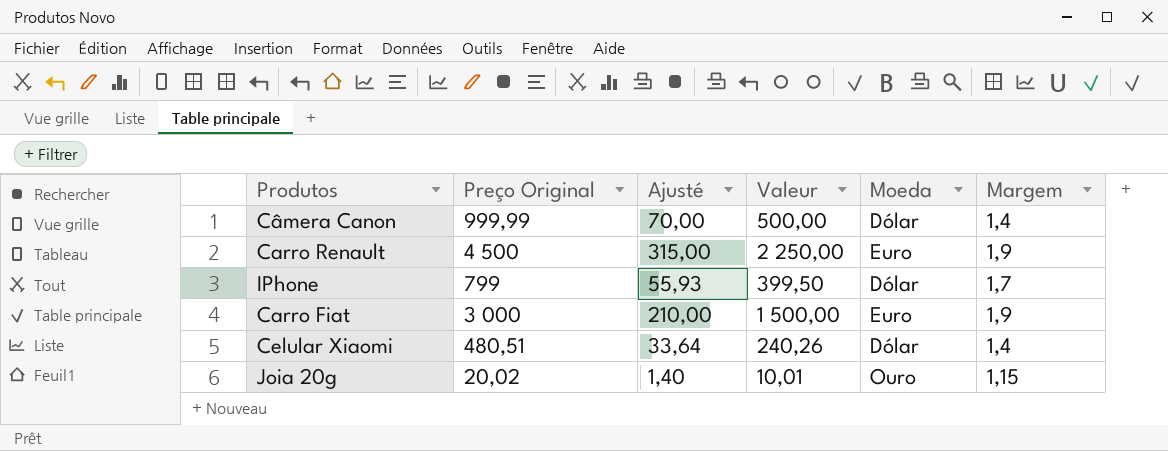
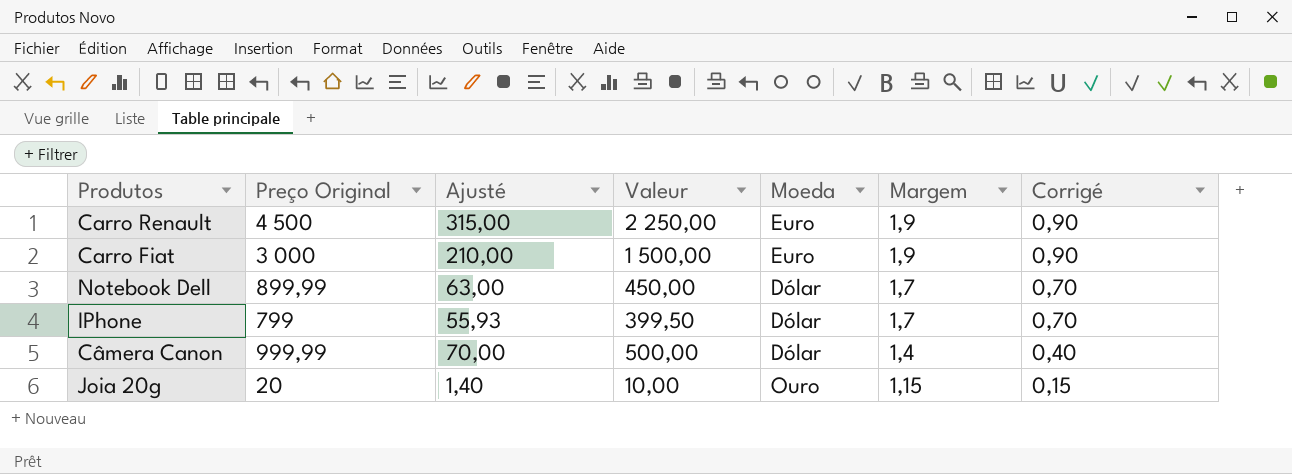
row order: none -> Margem descending
column Corrigé | formula: none -> [Margem] - 1
row Celular Xiaomi: 480,51 | 33,64 | 240,26 | Dólar | 1,4 -> none
row Notebook Dell: none -> 899,99 | 63,00 | 450,00 | Dólar | 1,7 | 0,70
Joia 20g | Preço Original: 20,02 -> 20
Joia 20g | Valeur: 10,01 -> 10,00

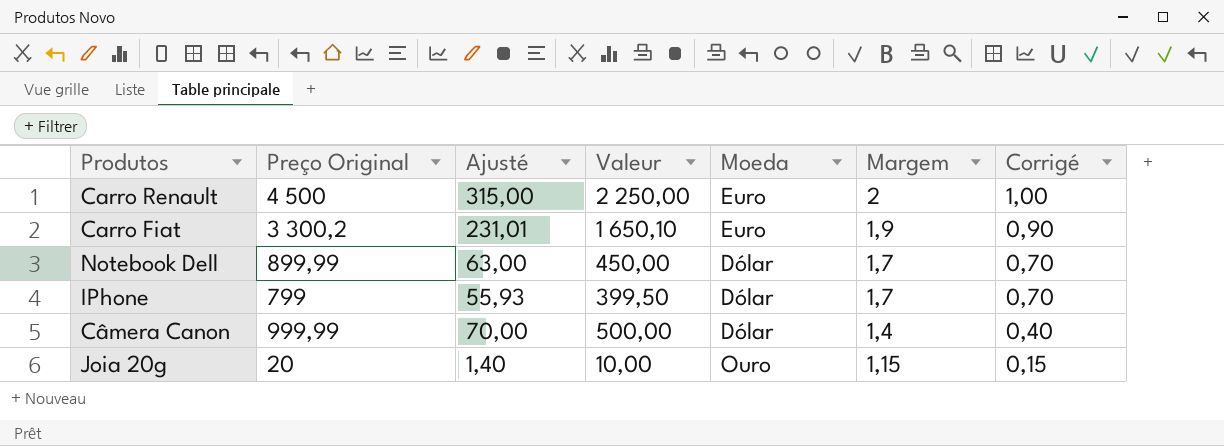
Carro Renault | Margem: 1,9 -> 2
Carro Renault | Corrigé: 0,90 -> 1,00
Carro Fiat | Preço Original: 3 000 -> 3 300,2
Carro Fiat | Ajusté: 210,00 -> 231,01
Carro Fiat | Valeur: 1 500,00 -> 1 650,10

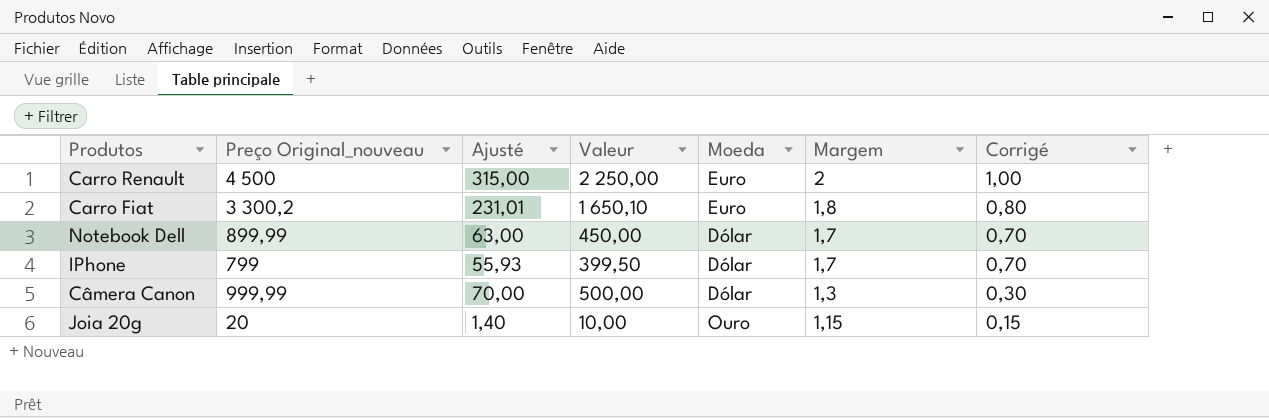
column name: Preço Original -> Preço Original_nouveau
Carro Fiat | Margem: 1,9 -> 1,8
Carro Fiat | Corrigé: 0,90 -> 0,80
Câmera Canon | Margem: 1,4 -> 1,3
Câmera Canon | Corrigé: 0,40 -> 0,30

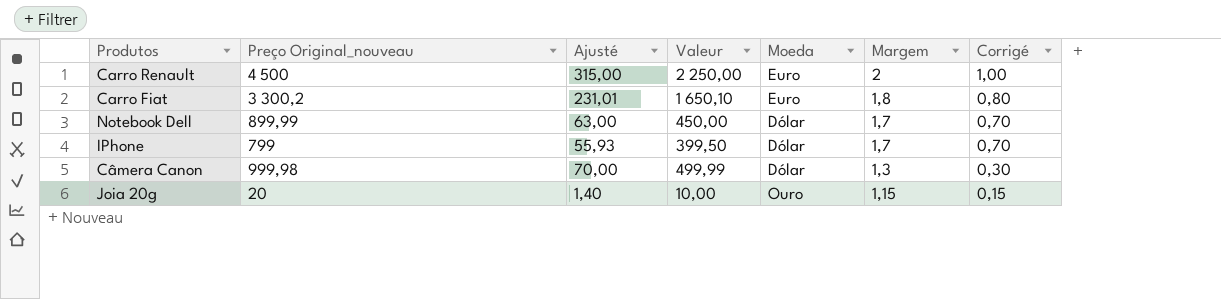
Câmera Canon | Preço Original_nouveau: 999,99 -> 999,98
Câmera Canon | Valeur: 500,00 -> 499,99

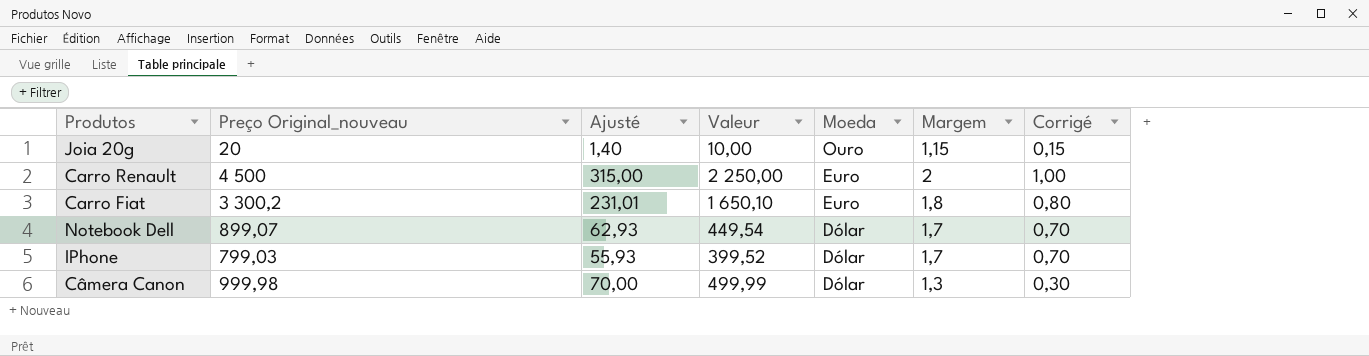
row order: Margem descending -> Moeda descending
Notebook Dell | Preço Original_nouveau: 899,99 -> 899,07
Notebook Dell | Ajusté: 63,00 -> 62,93
Notebook Dell | Valeur: 450,00 -> 449,54
IPhone | Preço Original_nouveau: 799 -> 799,03
IPhone | Valeur: 399,50 -> 399,52

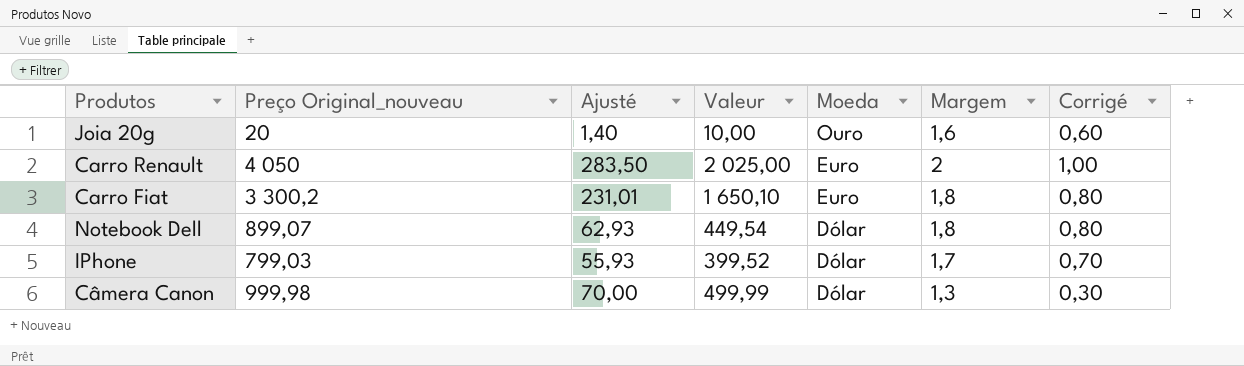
Joia 20g | Margem: 1,15 -> 1,6
Joia 20g | Corrigé: 0,15 -> 0,60
Carro Renault | Preço Original_nouveau: 4 500 -> 4 050
Carro Renault | Ajusté: 315,00 -> 283,50
Carro Renault | Valeur: 2 250,00 -> 2 025,00
Notebook Dell | Margem: 1,7 -> 1,8
Notebook Dell | Corrigé: 0,70 -> 0,80

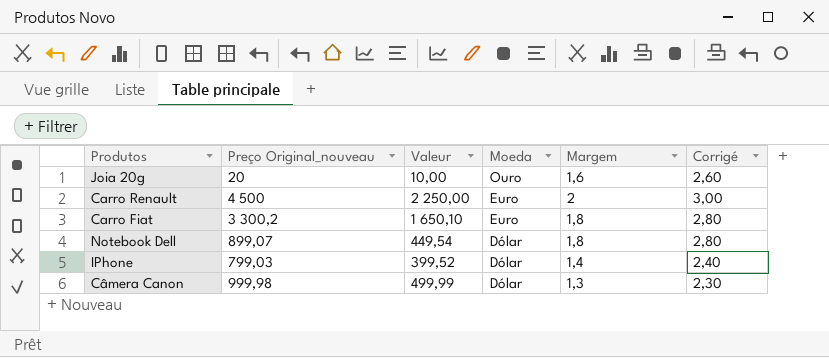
column Ajusté | formula: [Preço Original_nouveau] * 0,07 -> none
column Corrigé | formula: [Margem] - 1 -> [Margem] + 1
Carro Renault | Preço Original_nouveau: 4 050 -> 4 500
Carro Renault | Valeur: 2 025,00 -> 2 250,00
IPhone | Margem: 1,7 -> 1,4

